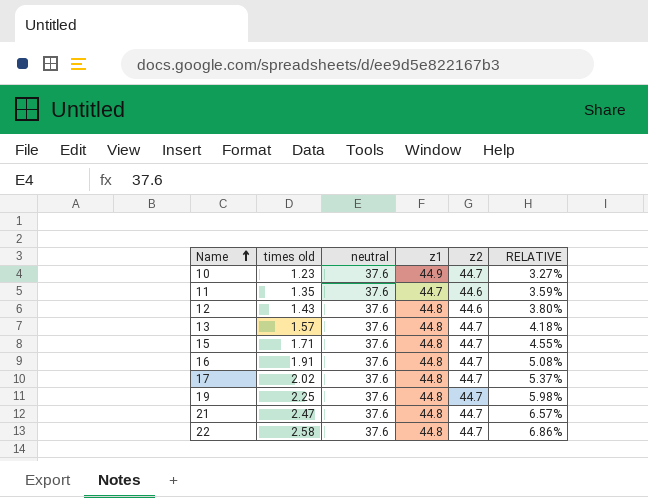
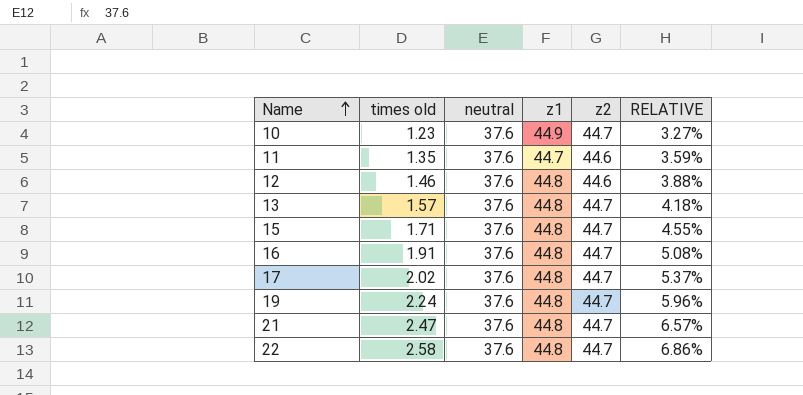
12 | times old: 1.43 -> 1.46
12 | RELATIVE: 3.80% -> 3.88%
19 | times old: 2.25 -> 2.24
19 | RELATIVE: 5.98% -> 5.96%

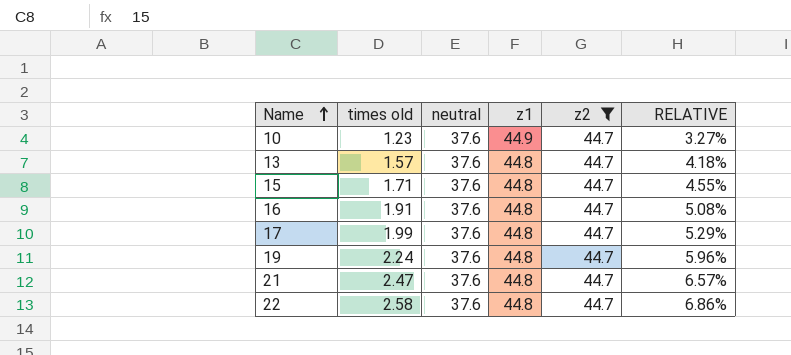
filter: none -> z2 = 44.7
17 | times old: 2.02 -> 1.99
17 | RELATIVE: 5.37% -> 5.29%

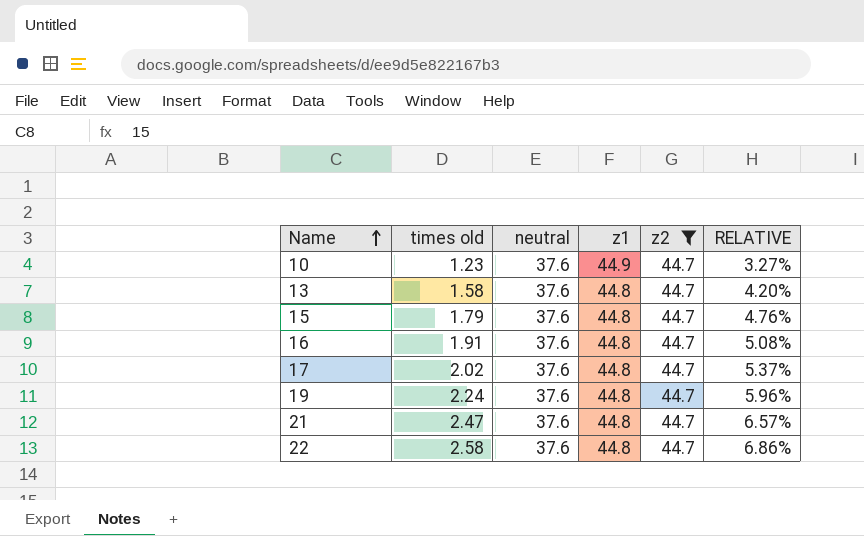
13 | times old: 1.57 -> 1.58
13 | RELATIVE: 4.18% -> 4.20%
15 | times old: 1.71 -> 1.79
15 | RELATIVE: 4.55% -> 4.76%
17 | times old: 1.99 -> 2.02
17 | RELATIVE: 5.29% -> 5.37%

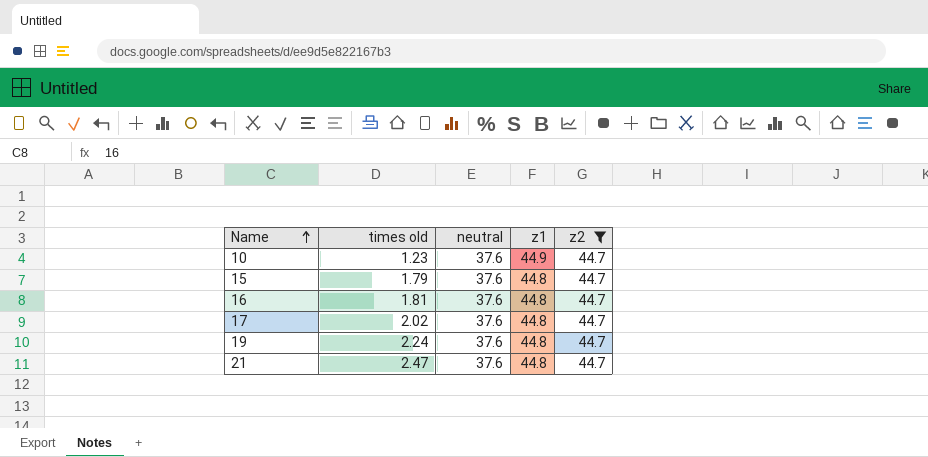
column RELATIVE | formula: [times old] / [neutral] -> none
row 13: 1.58 | 37.6 | 44.8 | 44.7 | 4.20% -> none
row 22: 2.58 | 37.6 | 44.8 | 44.7 | 6.86% -> none
16 | times old: 1.91 -> 1.81

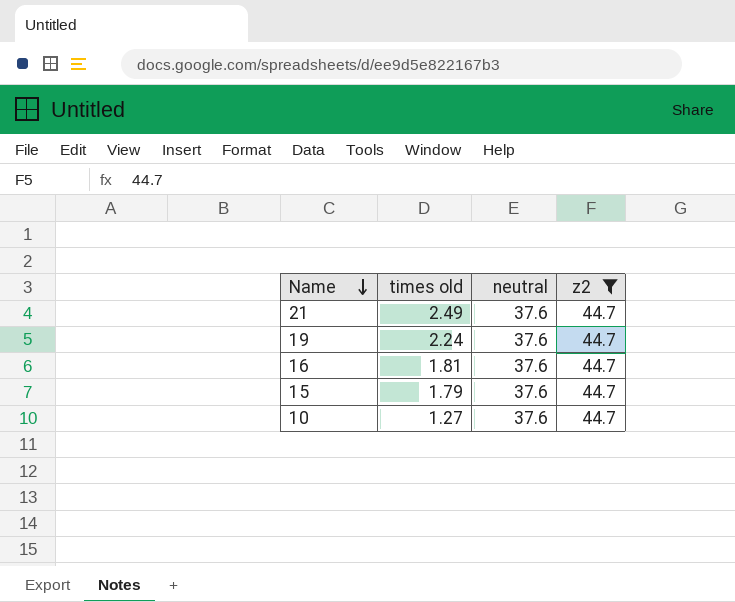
row order: Name ascending -> Name descending
column z1 | position: 4 -> none
row 17: 2.02 | 37.6 | 44.8 | 44.7 -> none
21 | times old: 2.47 -> 2.49
10 | times old: 1.23 -> 1.27

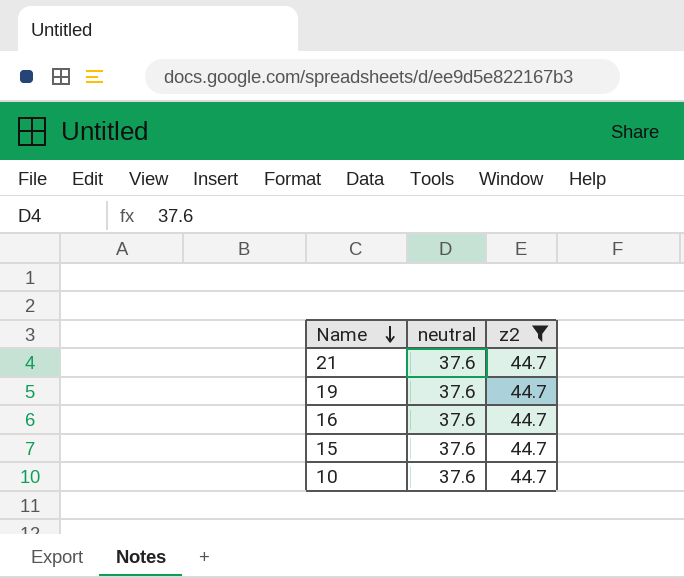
column times old | position: 2 -> none

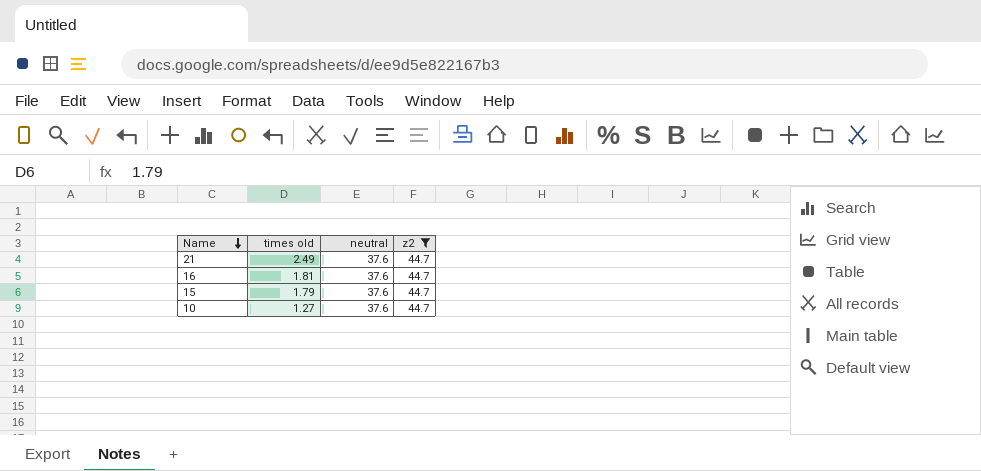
column times old | position: none -> 2
row 19: 37.6 | 44.7 -> none

